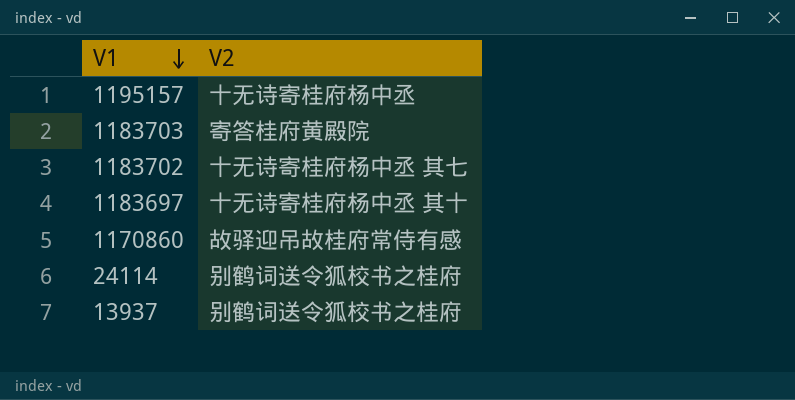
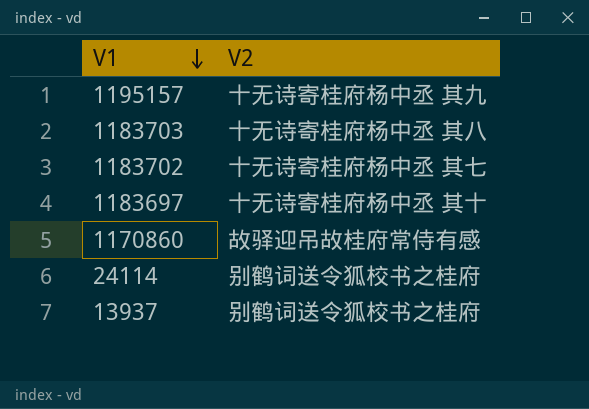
1195157 | V2: 十无诗寄桂府杨中丞 -> 十无诗寄桂府杨中丞 其九
1183703 | V2: 寄答桂府黄殿院 -> 十无诗寄桂府杨中丞 其八

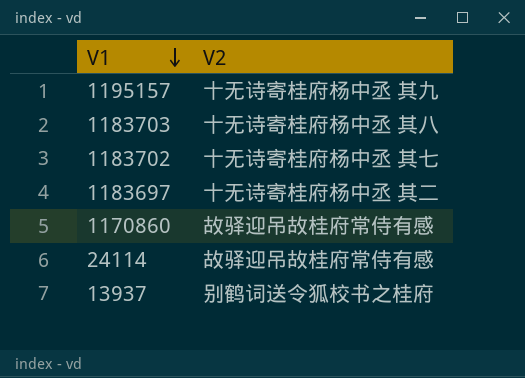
1183697 | V2: 十无诗寄桂府杨中丞 其十 -> 十无诗寄桂府杨中丞 其二
24114 | V2: 别鹤词送令狐校书之桂府 -> 故驿迎吊故桂府常侍有感

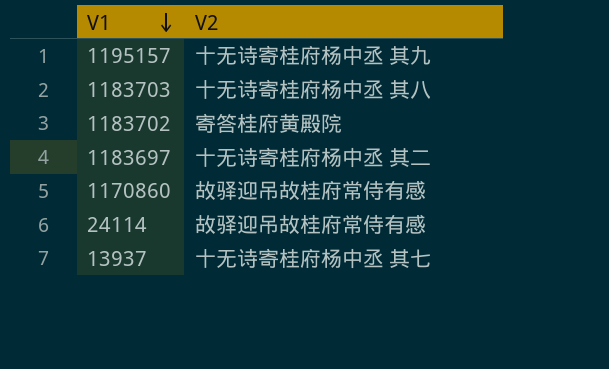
1183702 | V2: 十无诗寄桂府杨中丞 其七 -> 寄答桂府黄殿院
13937 | V2: 别鹤词送令狐校书之桂府 -> 十无诗寄桂府杨中丞 其七

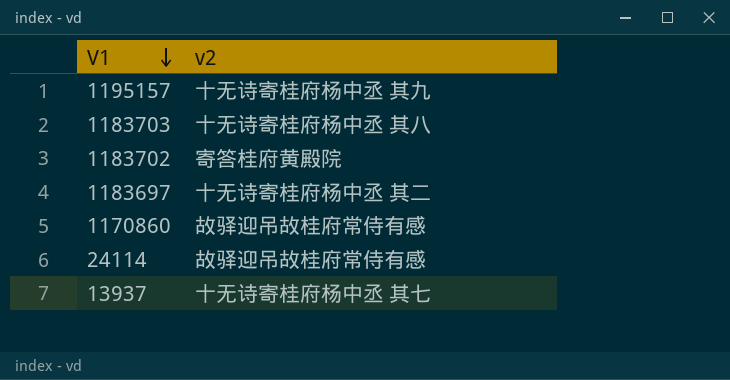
column name: V2 -> v2

